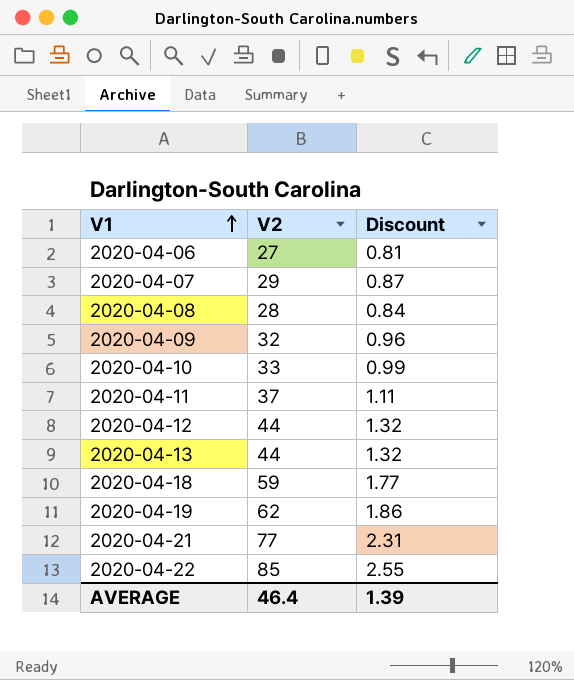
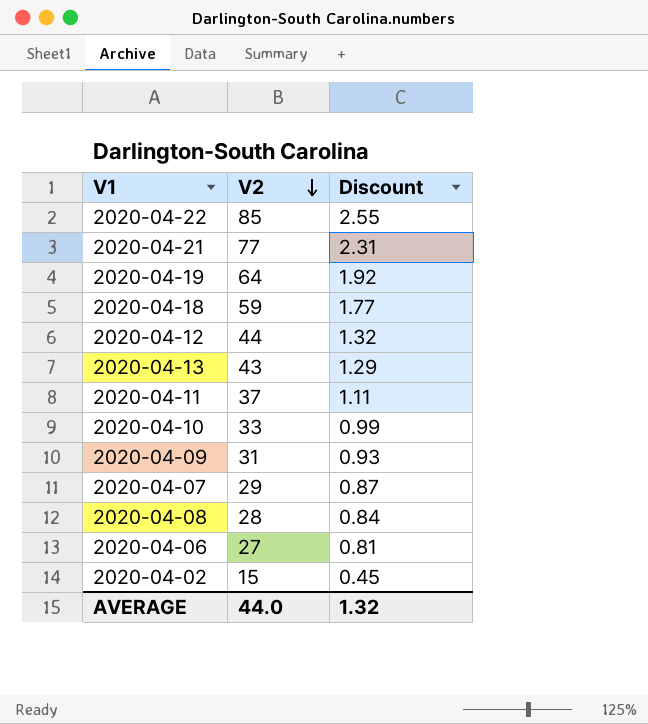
row order: V1 ascending -> V2 descending
2020-04-19 | V2: 62 -> 64
2020-04-19 | Discount: 1.86 -> 1.92
2020-04-13 | V2: 44 -> 43
2020-04-13 | Discount: 1.32 -> 1.29
2020-04-09 | V2: 32 -> 31
2020-04-09 | Discount: 0.96 -> 0.93
row 2020-04-02: none -> 15 | 0.45
AVERAGE | V2: 46.4 -> 44.0
AVERAGE | Discount: 1.39 -> 1.32

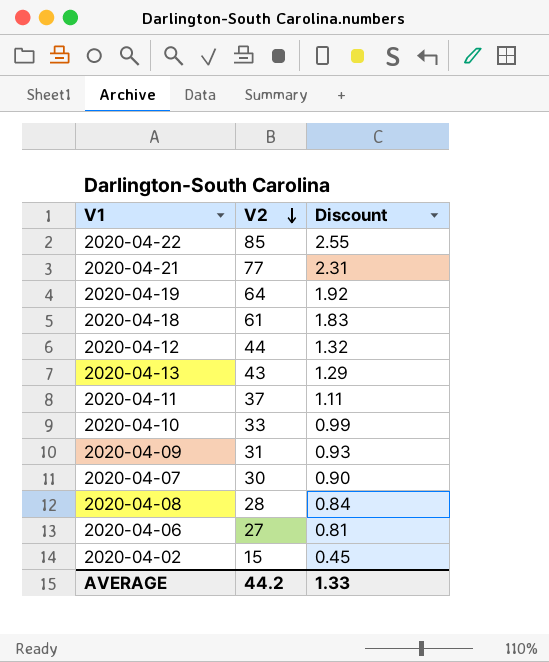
2020-04-18 | V2: 59 -> 61
2020-04-18 | Discount: 1.77 -> 1.83
2020-04-07 | V2: 29 -> 30
2020-04-07 | Discount: 0.87 -> 0.90
AVERAGE | V2: 44.0 -> 44.2
AVERAGE | Discount: 1.32 -> 1.33

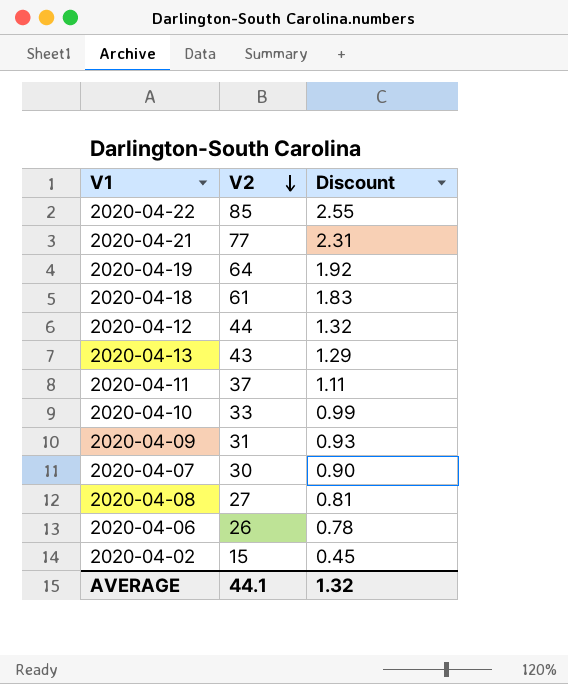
2020-04-08 | V2: 28 -> 27
2020-04-08 | Discount: 0.84 -> 0.81
2020-04-06 | V2: 27 -> 26
2020-04-06 | Discount: 0.81 -> 0.78
AVERAGE | V2: 44.2 -> 44.1
AVERAGE | Discount: 1.33 -> 1.32

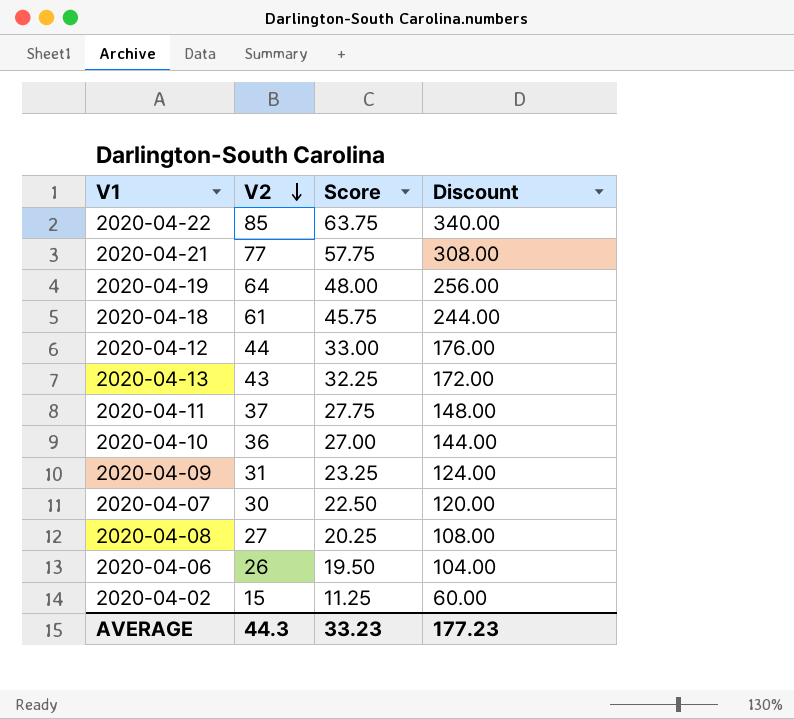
column Score | formula: none -> [V2] * 0.75
column Discount | formula: [V2] * 0.03 -> [V2] * 4
2020-04-10 | V2: 33 -> 36
AVERAGE | V2: 44.1 -> 44.3
AVERAGE | Discount: 1.32 -> 177.23

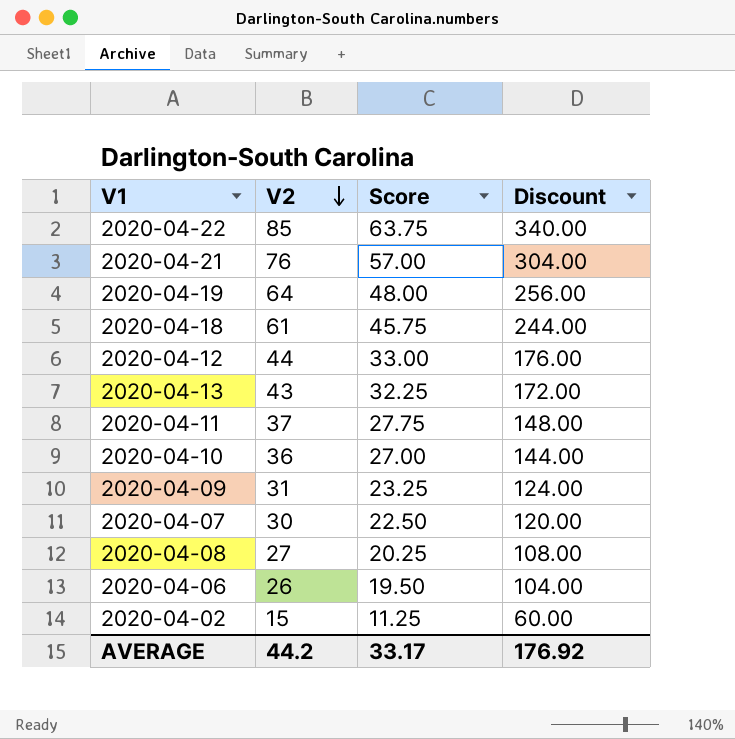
2020-04-21 | V2: 77 -> 76
2020-04-21 | Score: 57.75 -> 57.00
2020-04-21 | Discount: 308.00 -> 304.00
AVERAGE | V2: 44.3 -> 44.2
AVERAGE | Score: 33.23 -> 33.17
AVERAGE | Discount: 177.23 -> 176.92

